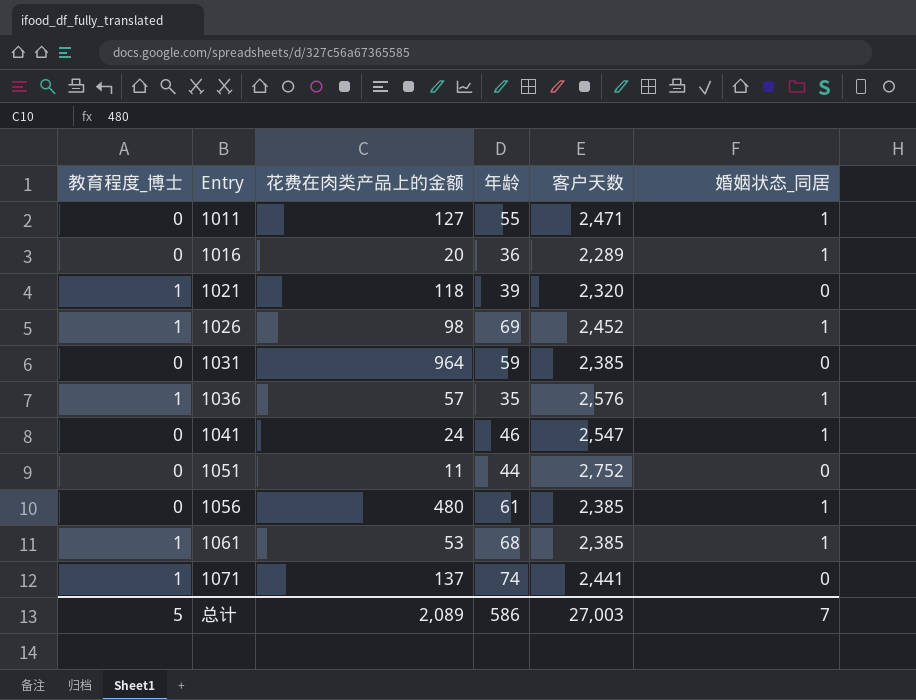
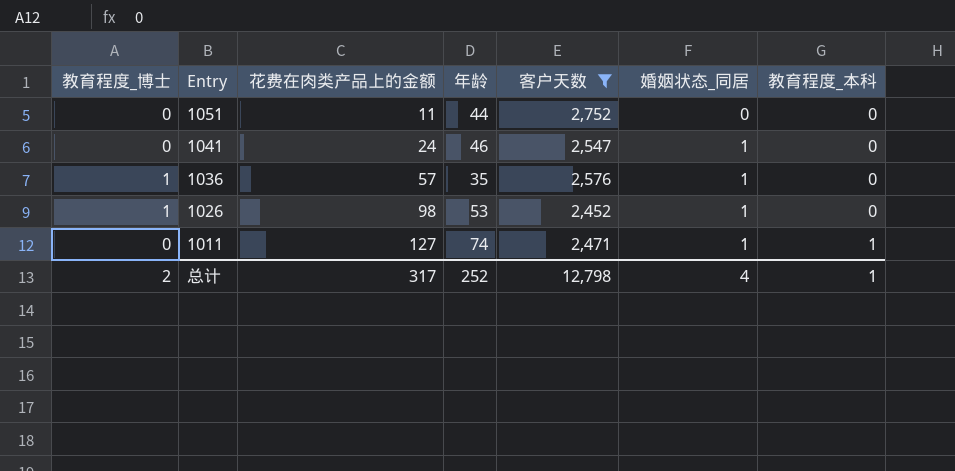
filter: none -> 客户天数 >= 2,452
row order: Entry ascending -> Entry descending
column 教育程度_本科 | position: none -> 7
1026 | 年龄: 69 -> 53
1011 | 年龄: 55 -> 74
总计 | 教育程度_博士: 5 -> 2
总计 | 花费在肉类产品上的金额: 2,089 -> 317
总计 | 年龄: 586 -> 252
总计 | 客户天数: 27,003 -> 12,798
总计 | 婚姻状态_同居: 7 -> 4

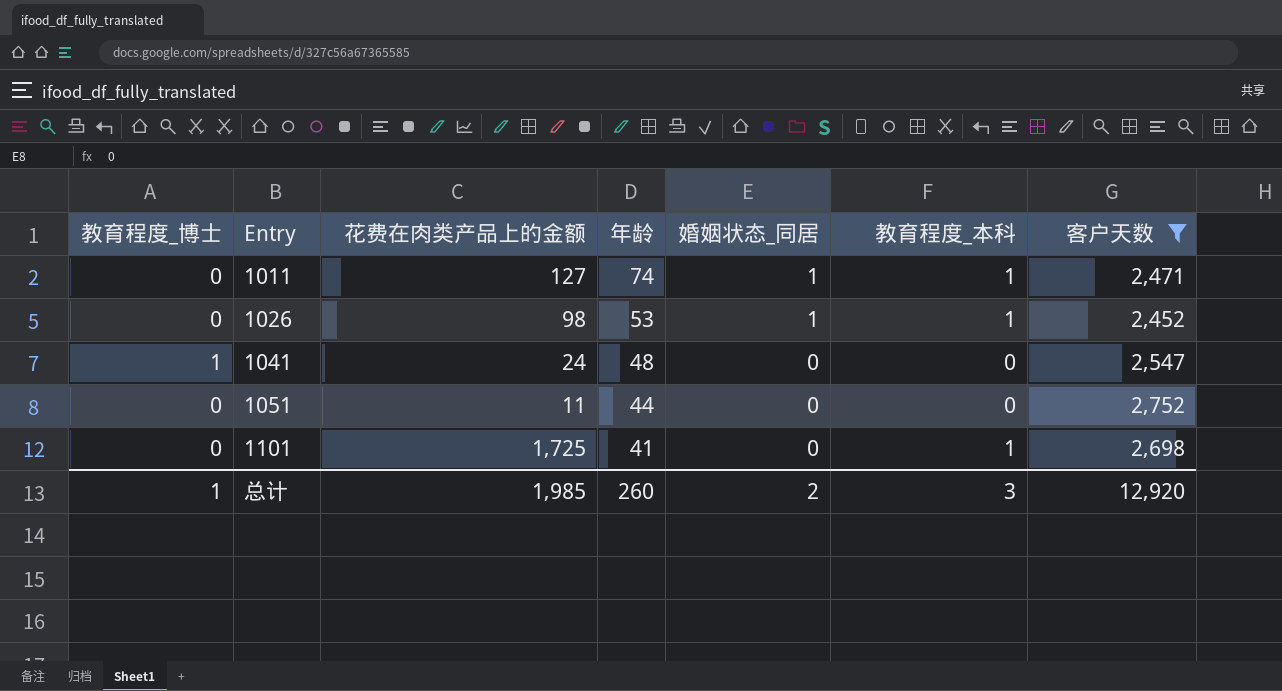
row order: Entry descending -> Entry ascending
column 客户天数 | position: 5 -> 7
row 1036: 1 | 57 | 35 | 2,576 | 1 | 0 -> none
1026 | 教育程度_博士: 1 -> 0
1026 | 教育程度_本科: 0 -> 1
1041 | 教育程度_博士: 0 -> 1
1041 | 年龄: 46 -> 48
1041 | 婚姻状态_同居: 1 -> 0
row 1101: none -> 0 | 1,725 | 41 | 0 | 1 | 2,698
总计 | 教育程度_博士: 2 -> 1
总计 | 花费在肉类产品上的金额: 317 -> 1,985
总计 | 年龄: 252 -> 260
总计 | 婚姻状态_同居: 4 -> 2
总计 | 教育程度_本科: 1 -> 3
总计 | 客户天数: 12,798 -> 12,920

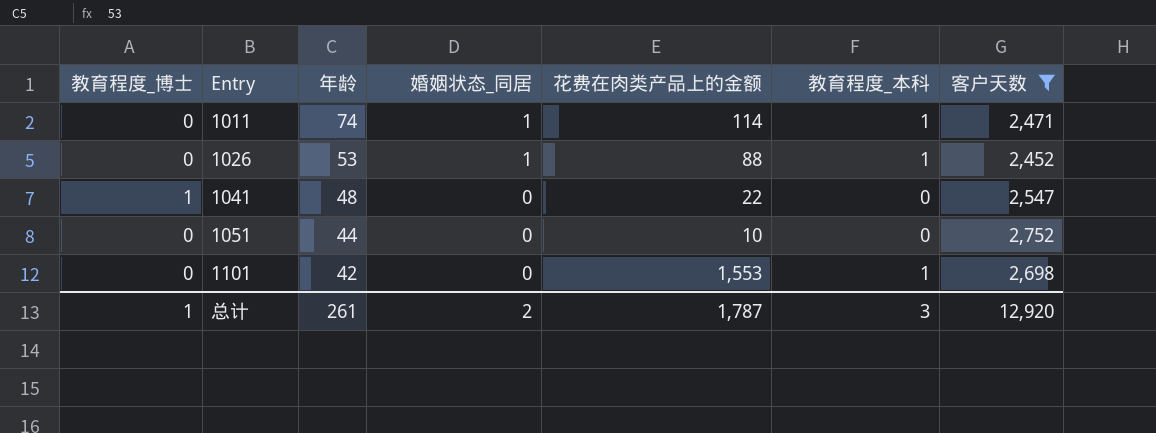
column 花费在肉类产品上的金额 | position: 3 -> 5
1011 | 花费在肉类产品上的金额: 127 -> 114
1026 | 花费在肉类产品上的金额: 98 -> 88
1041 | 花费在肉类产品上的金额: 24 -> 22
1051 | 花费在肉类产品上的金额: 11 -> 10
1101 | 年龄: 41 -> 42
1101 | 花费在肉类产品上的金额: 1,725 -> 1,553
总计 | 年龄: 260 -> 261
总计 | 花费在肉类产品上的金额: 1,985 -> 1,787

